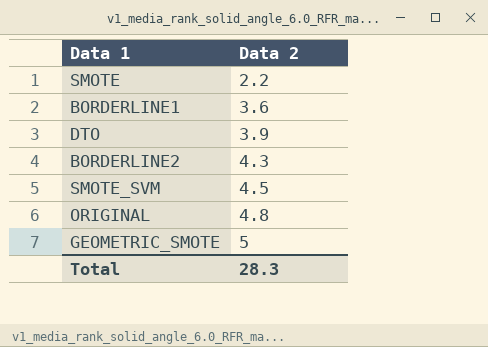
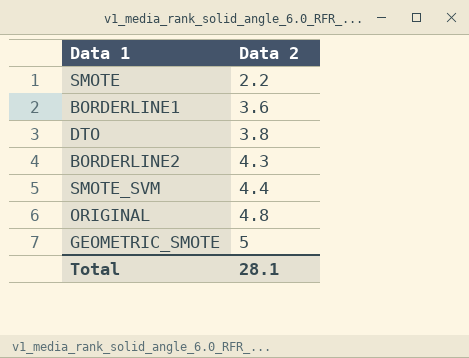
DTO | Data 2: 3.9 -> 3.8
SMOTE_SVM | Data 2: 4.5 -> 4.4
Total | Data 2: 28.3 -> 28.1

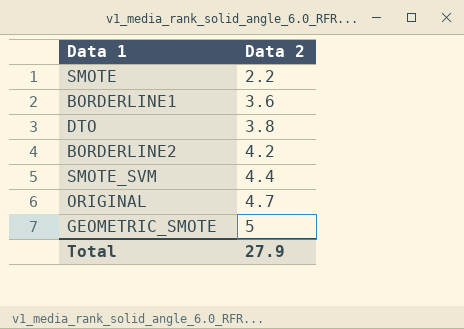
BORDERLINE2 | Data 2: 4.3 -> 4.2
ORIGINAL | Data 2: 4.8 -> 4.7
Total | Data 2: 28.1 -> 27.9

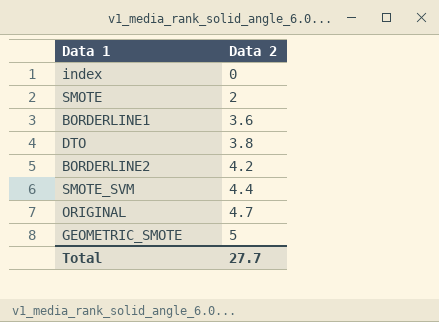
row index: none -> 0
SMOTE | Data 2: 2.2 -> 2
Total | Data 2: 27.9 -> 27.7

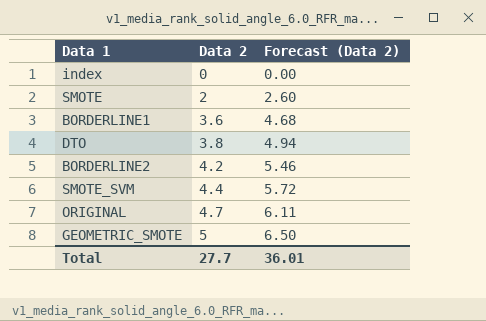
column Forecast (Data 2) | formula: none -> [Data 2] * 1.3

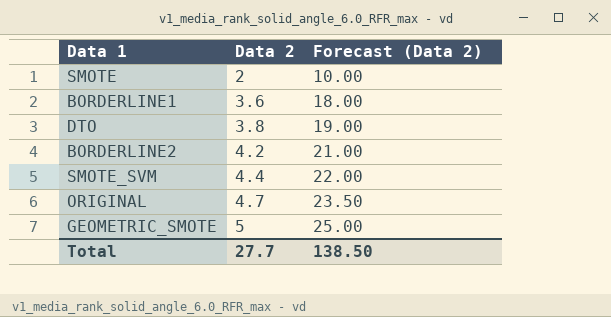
column Forecast (Data 2) | formula: [Data 2] * 1.3 -> [Data 2] * 5
row index: 0 | 0.00 -> none
Total | Forecast (Data 2): 36.01 -> 138.50

